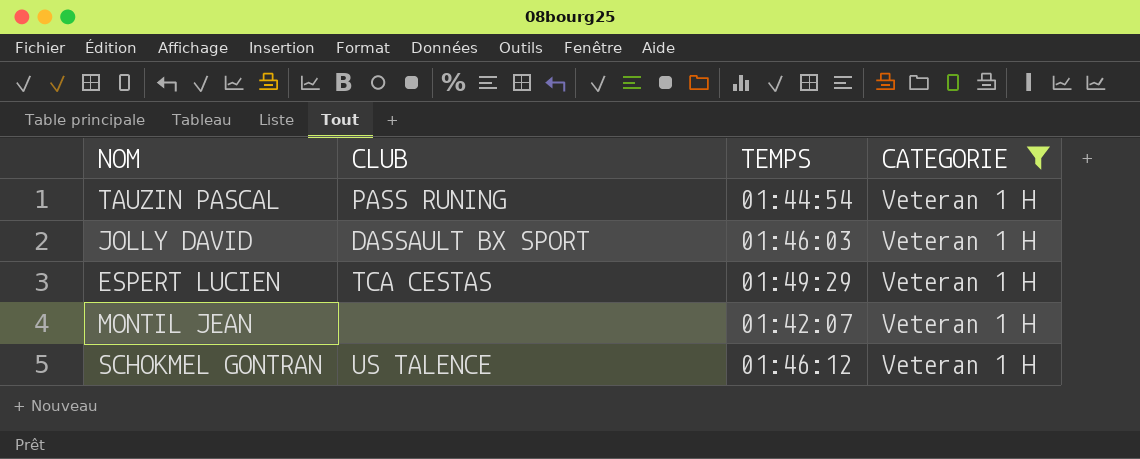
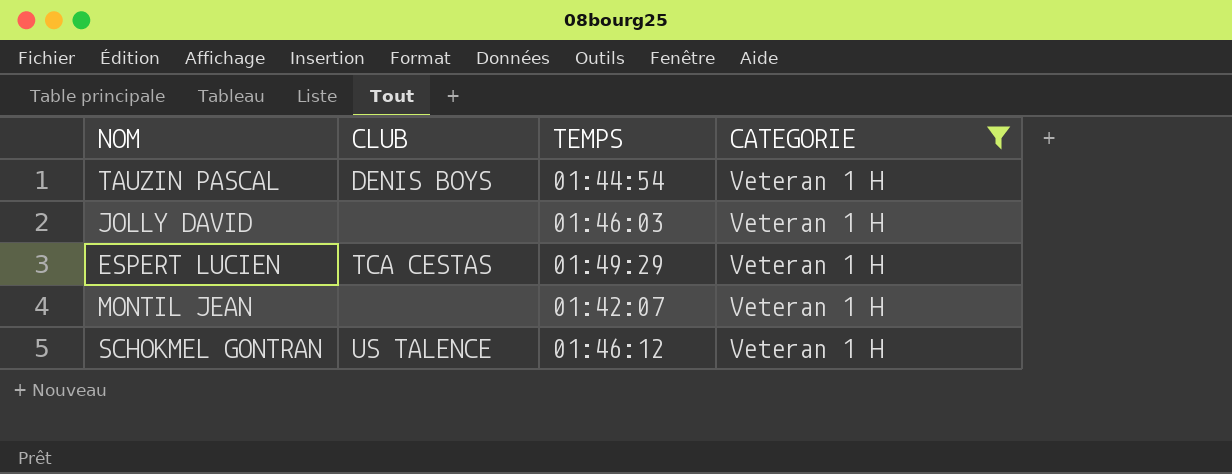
TAUZIN PASCAL | CLUB: PASS RUNING -> DENIS BOYS
JOLLY DAVID | CLUB: DASSAULT BX SPORT -> none

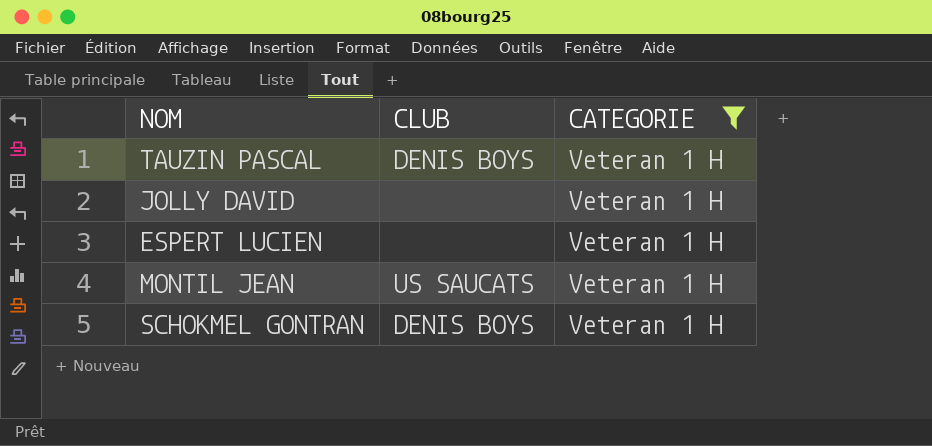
column TEMPS | position: 3 -> none
ESPERT LUCIEN | CLUB: TCA CESTAS -> none
MONTIL JEAN | CLUB: none -> US SAUCATS
SCHOKMEL GONTRAN | CLUB: US TALENCE -> DENIS BOYS

